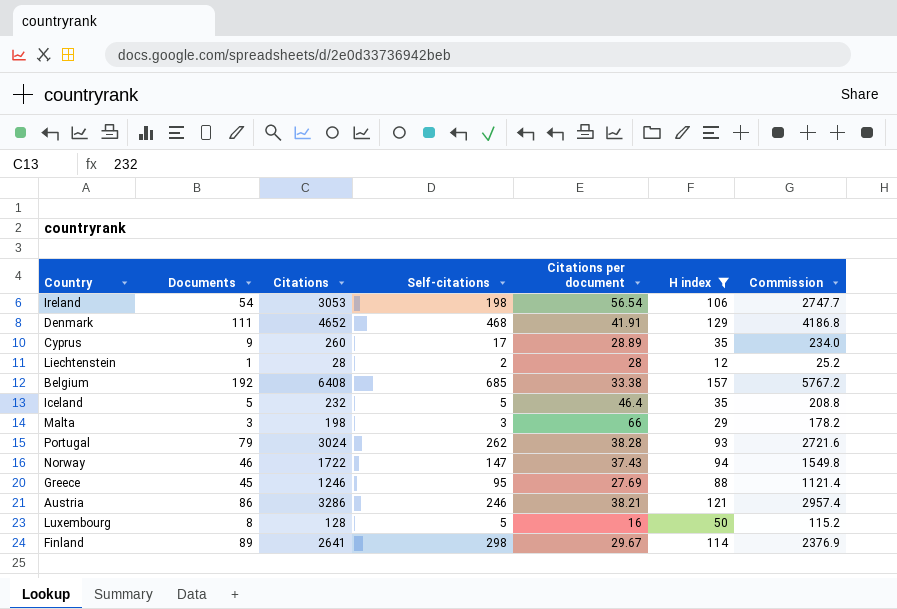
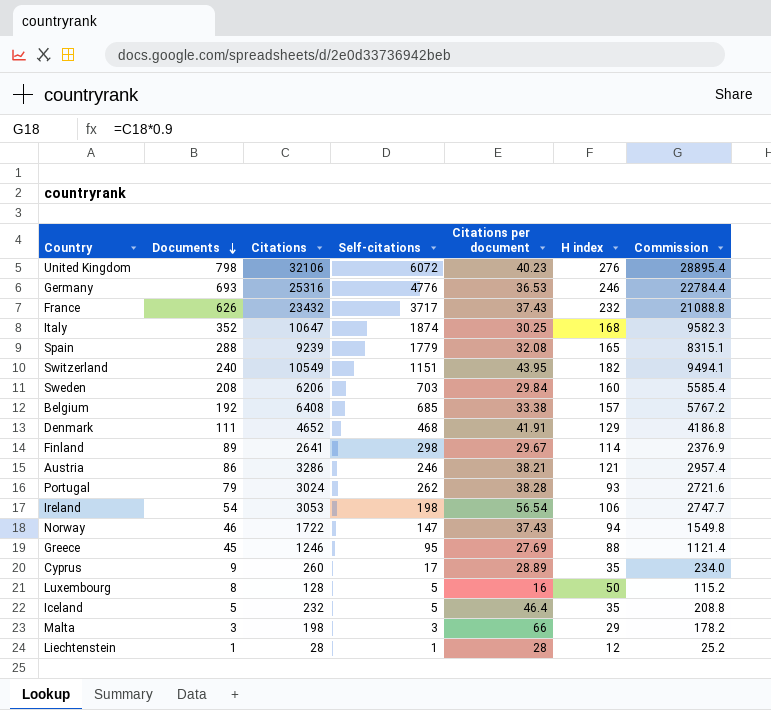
filter: H index <= 157 -> none
row order: none -> Documents descending
Liechtenstein | Self-citations: 2 -> 1

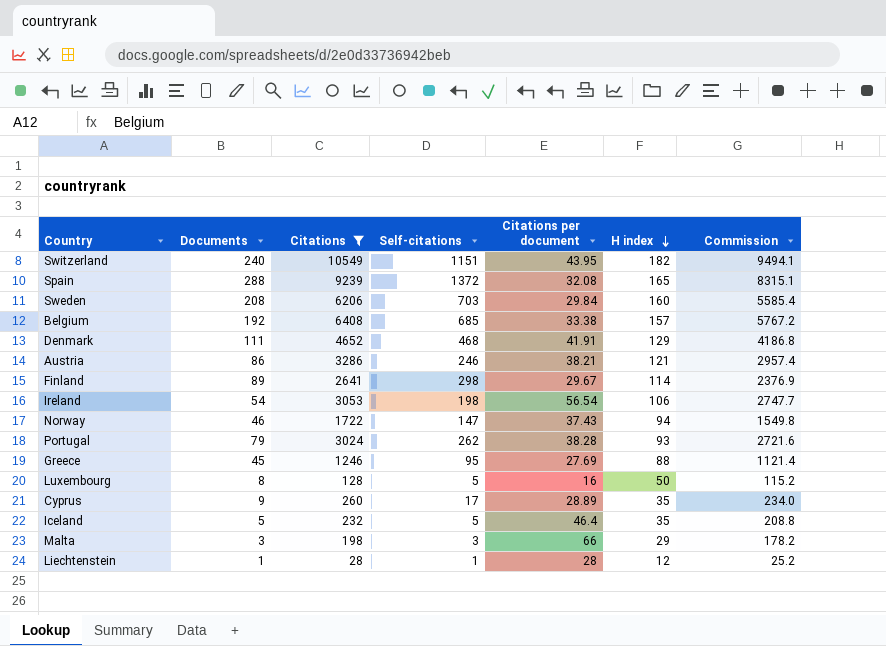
filter: none -> Citations <= 10549
row order: Documents descending -> H index descending
Spain | Self-citations: 1779 -> 1372

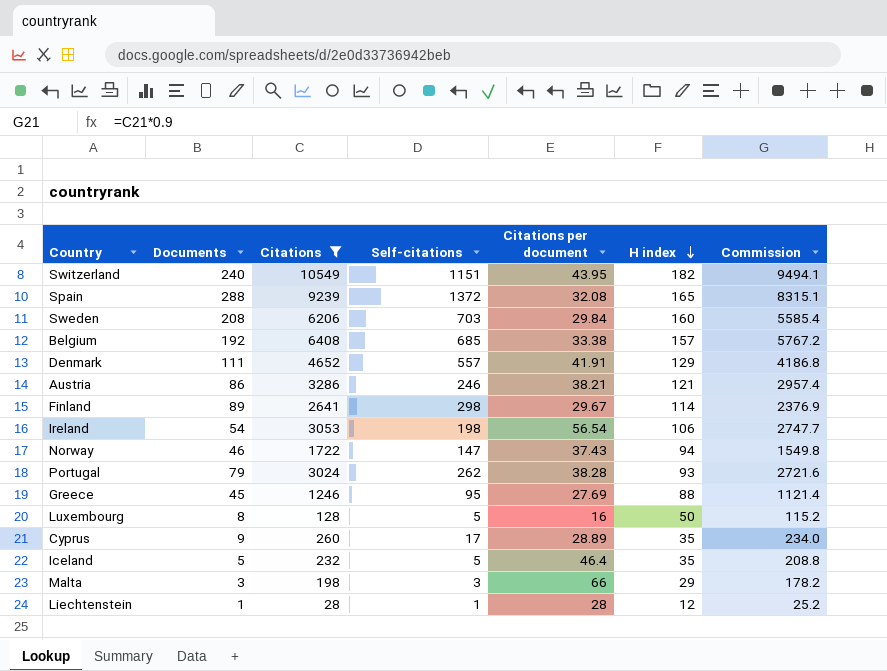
Denmark | Self-citations: 468 -> 557

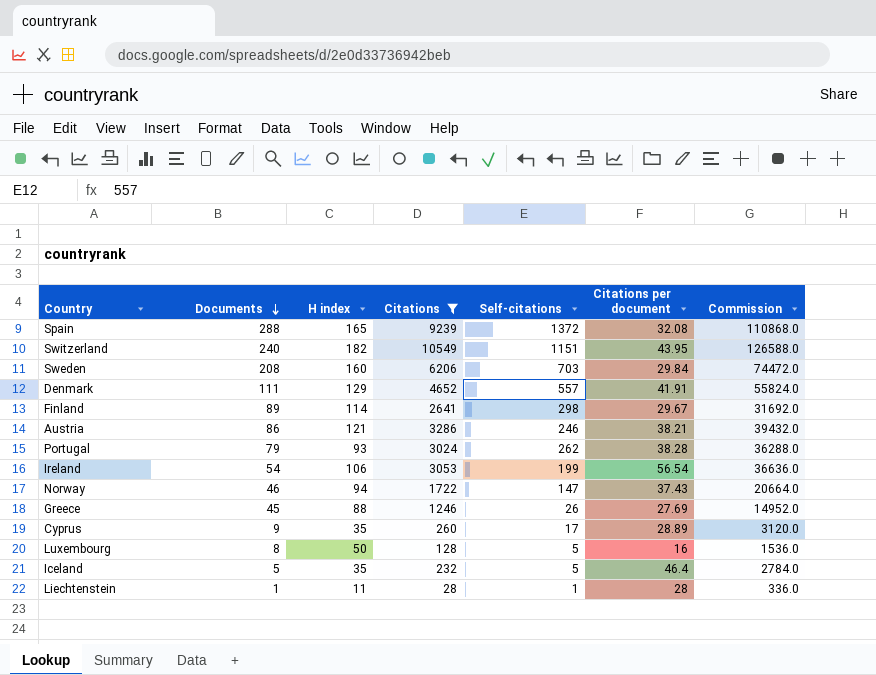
row order: H index descending -> Documents descending
column H index | position: 6 -> 3
column Commission | formula: [Citations] * 0.9 -> [Citations] * 12
row Belgium: 192 | 6408 | 685 | 33.38 | 157 | 5767.2 -> none
row Malta: 3 | 198 | 3 | 66 | 29 | 178.2 -> none
Ireland | Self-citations: 198 -> 199
Greece | Self-citations: 95 -> 26
Liechtenstein | H index: 12 -> 11

